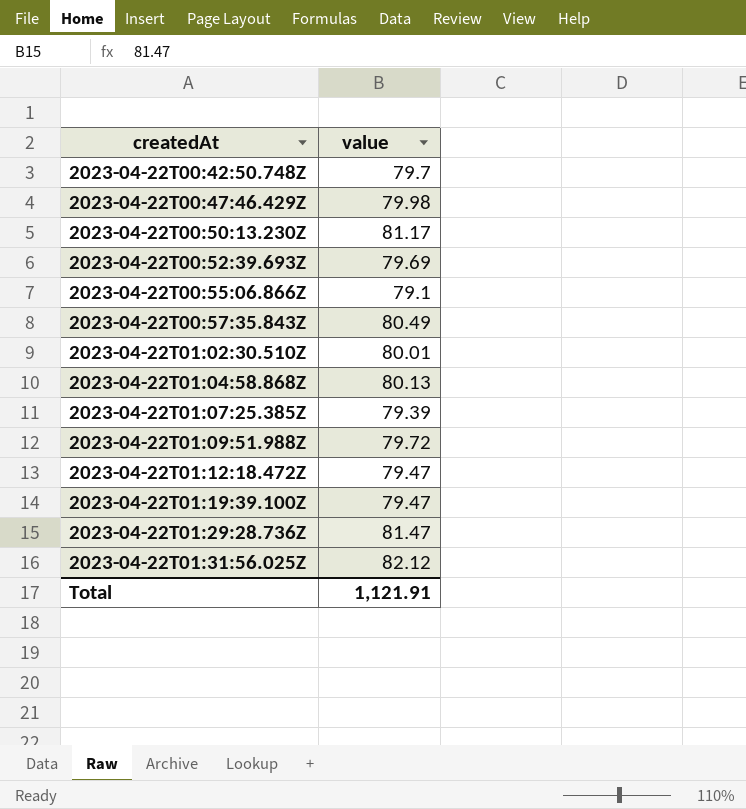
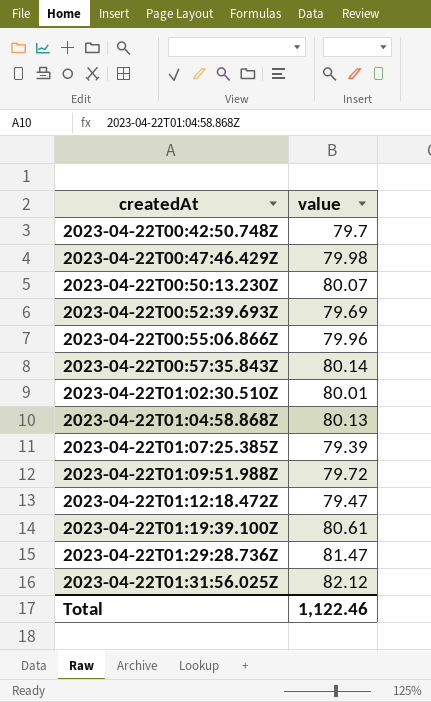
2023-04-22T00:50:13.230Z | value: 81.17 -> 80.07
2023-04-22T00:55:06.866Z | value: 79.1 -> 79.96
2023-04-22T00:57:35.843Z | value: 80.49 -> 80.14
2023-04-22T01:19:39.100Z | value: 79.47 -> 80.61
Total | value: 1,121.91 -> 1,122.46

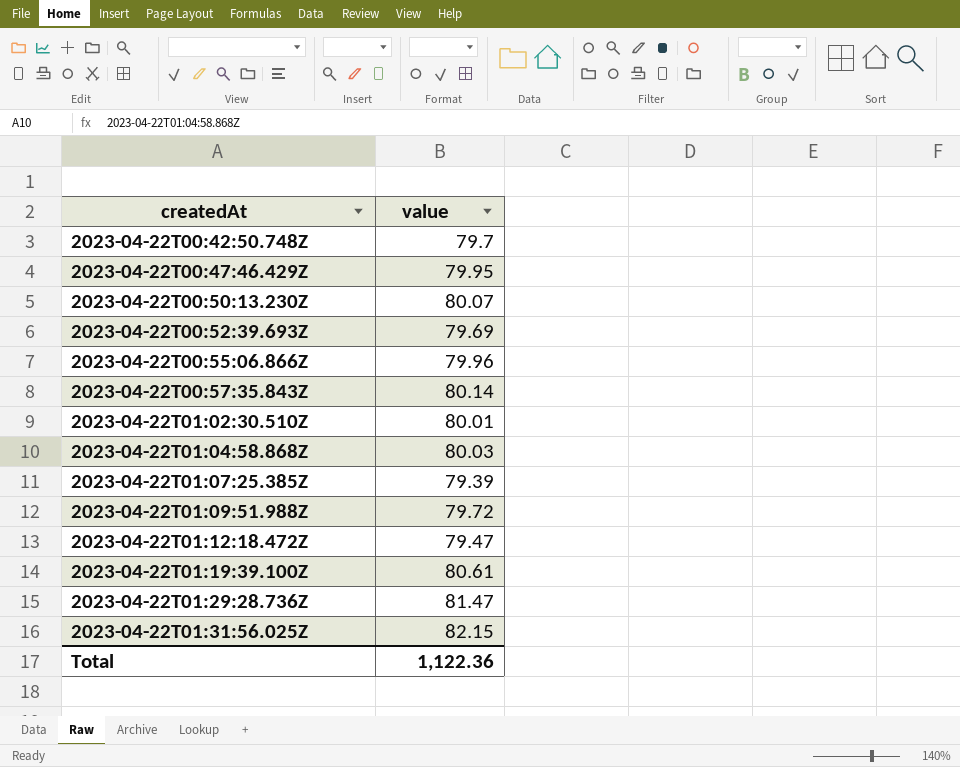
2023-04-22T00:47:46.429Z | value: 79.98 -> 79.95
2023-04-22T01:04:58.868Z | value: 80.13 -> 80.03
2023-04-22T01:31:56.025Z | value: 82.12 -> 82.15
Total | value: 1,122.46 -> 1,122.36

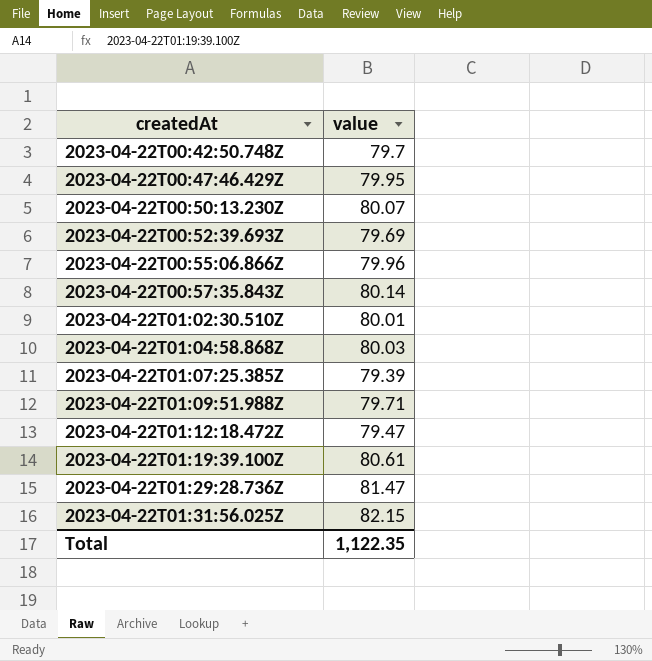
2023-04-22T01:09:51.988Z | value: 79.72 -> 79.71
Total | value: 1,122.36 -> 1,122.35

